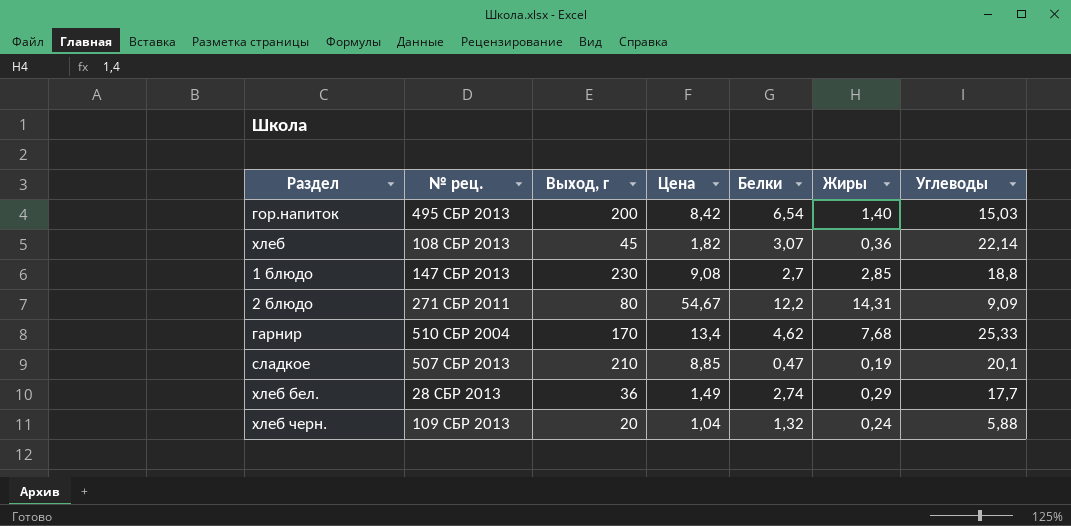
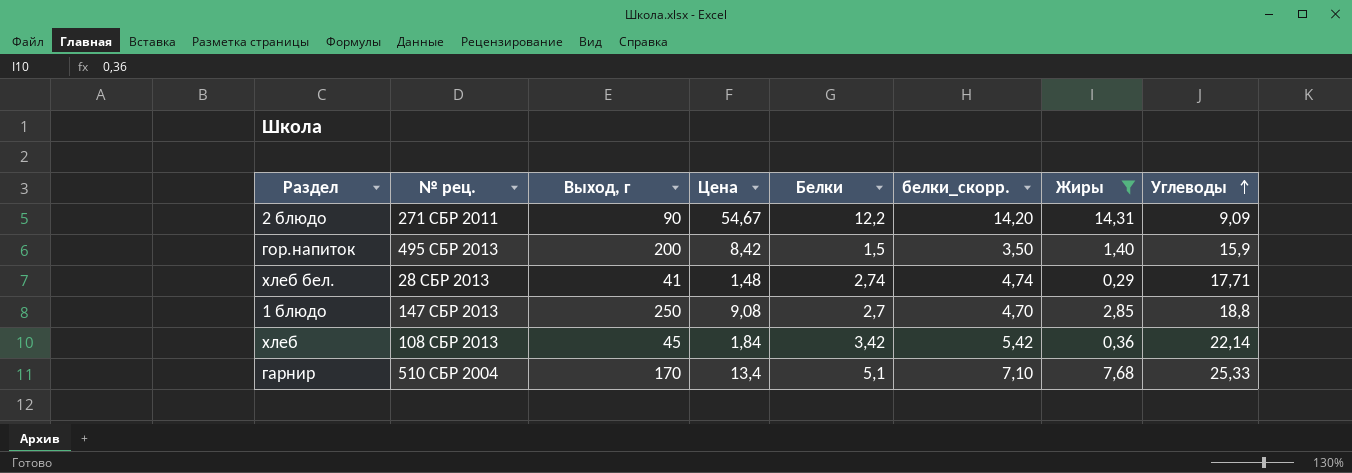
filter: none -> Жиры >= 0,29
row order: none -> Углеводы ascending
column белки_скорр. | formula: none -> [Белки] + 2
2 блюдо | Выход, г: 80 -> 90
гор.напиток | Белки: 6,54 -> 1,5
гор.напиток | Углеводы: 15,03 -> 15,9
хлеб бел. | Выход, г: 36 -> 41
хлеб бел. | Цена: 1,49 -> 1,48
хлеб бел. | Углеводы: 17,7 -> 17,71
1 блюдо | Выход, г: 230 -> 250
хлеб | Цена: 1,82 -> 1,84
хлеб | Белки: 3,07 -> 3,42
гарнир | Белки: 4,62 -> 5,1

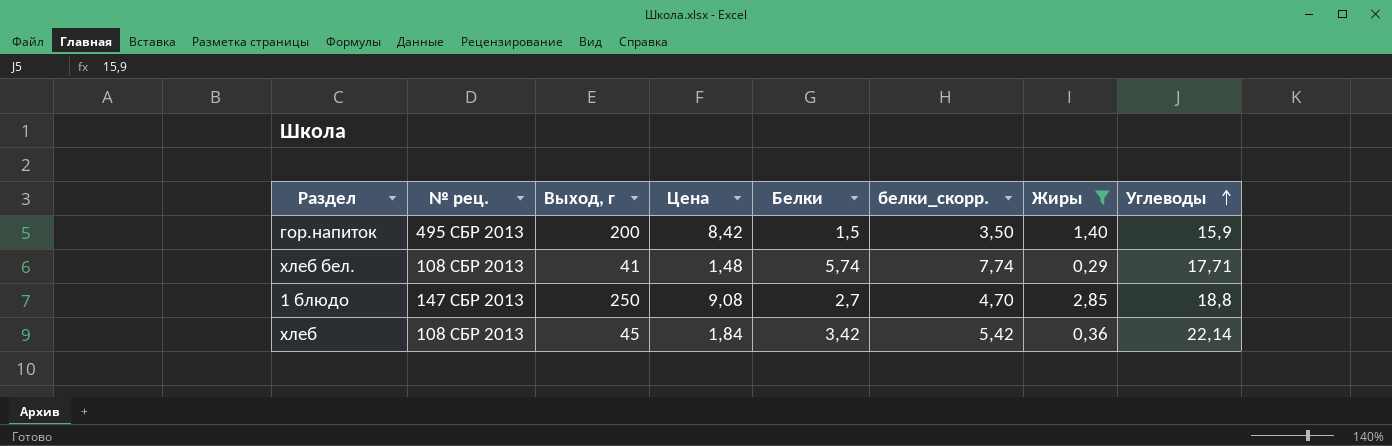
row 2 блюдо: 271 СБР 2011 | 90 | 54,67 | 12,2 | 14,20 | 14,31 | 9,09 -> none
row гарнир: 510 СБР 2004 | 170 | 13,4 | 5,1 | 7,10 | 7,68 | 25,33 -> none
хлеб бел. | № рец.: 28 СБР 2013 -> 108 СБР 2013
хлеб бел. | Белки: 2,74 -> 5,74
хлеб бел. | белки_скорр.: 4,74 -> 7,74

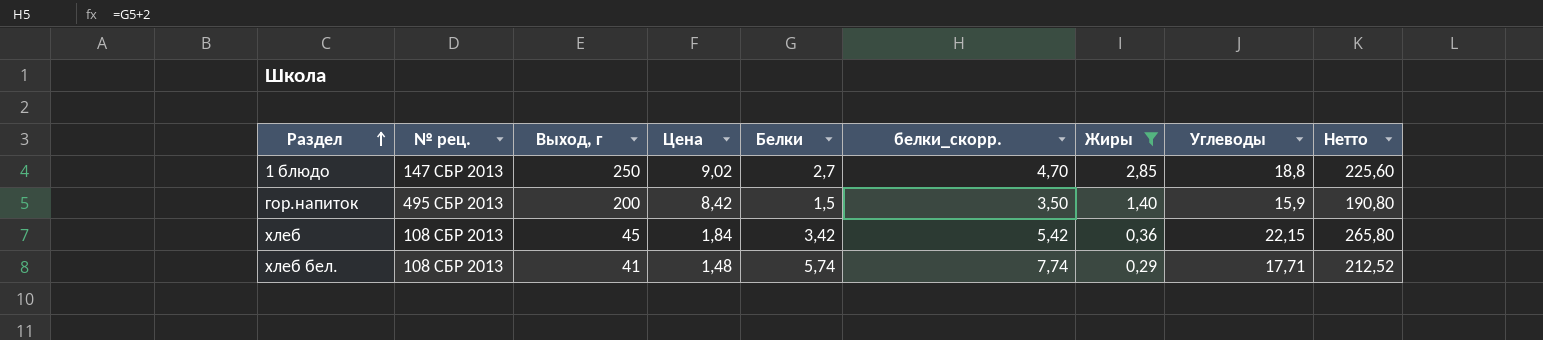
row order: Углеводы ascending -> Раздел ascending
column Нетто | formula: none -> [Углеводы] * 12
1 блюдо | Цена: 9,08 -> 9,02
хлеб | Углеводы: 22,14 -> 22,15

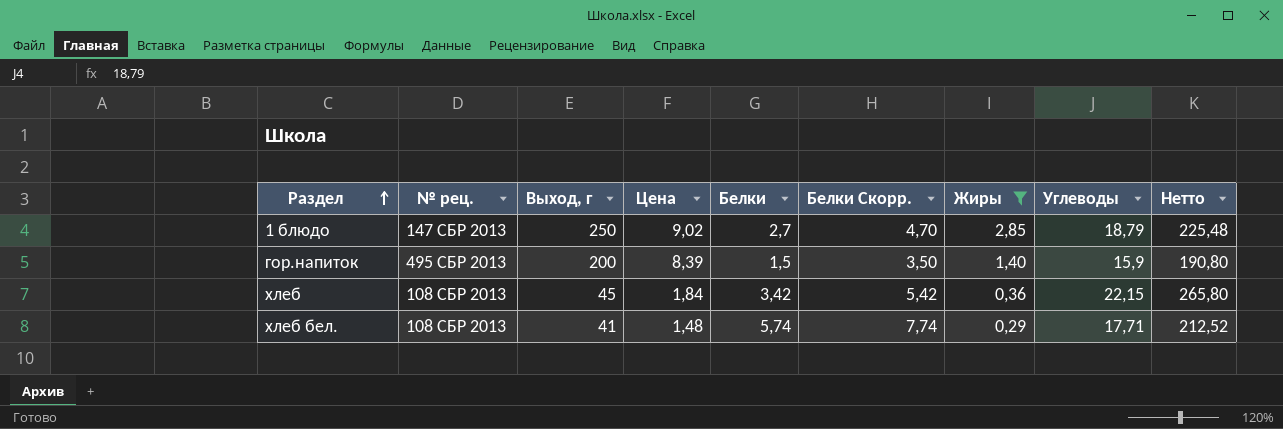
column name: белки_скорр. -> Белки Скорр.
1 блюдо | Углеводы: 18,8 -> 18,79
1 блюдо | Нетто: 225,60 -> 225,48
гор.напиток | Цена: 8,42 -> 8,39

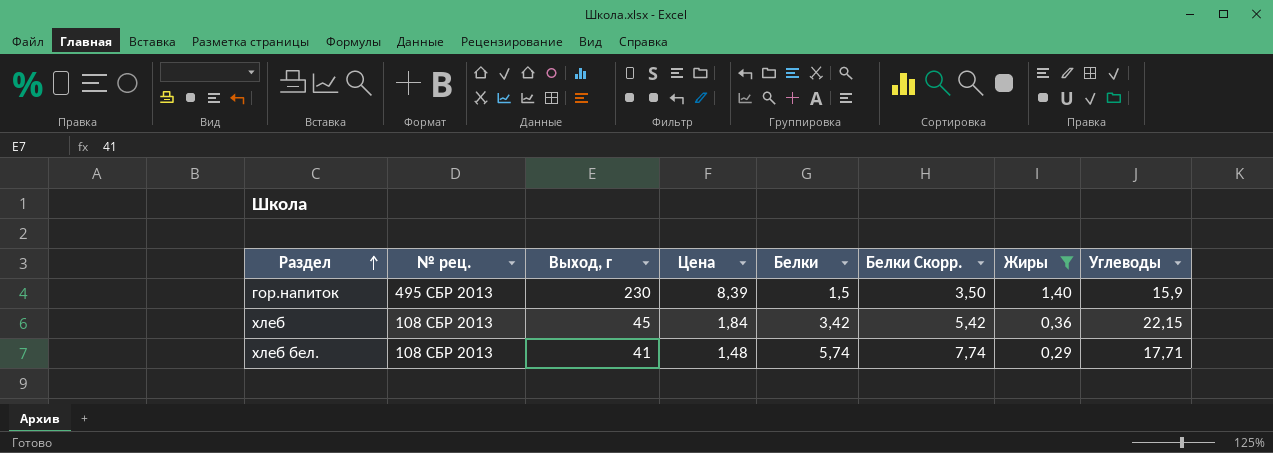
column Нетто | formula: [Углеводы] * 12 -> none
row 1 блюдо: 147 СБР 2013 | 250 | 9,02 | 2,7 | 4,70 | 2,85 | 18,79 | 225,48 -> none
гор.напиток | Выход, г: 200 -> 230

